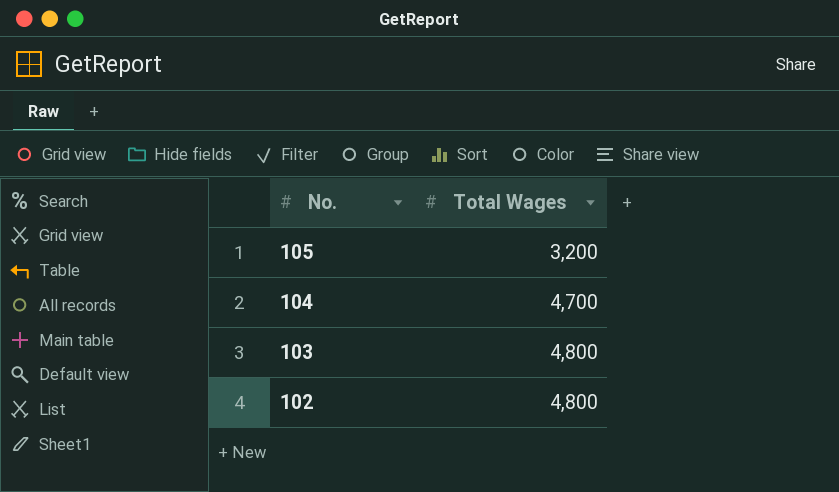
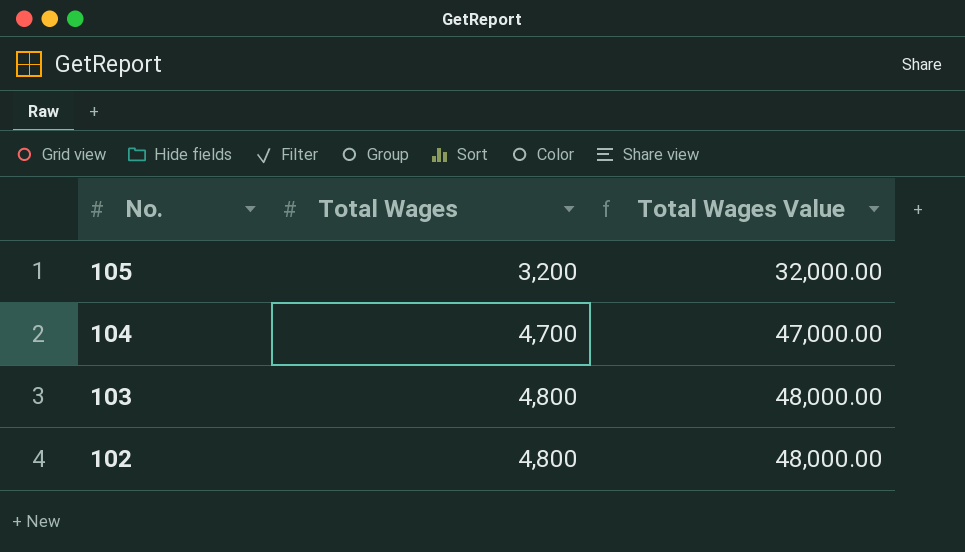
column Total Wages Value | formula: none -> [Total Wages] * 10

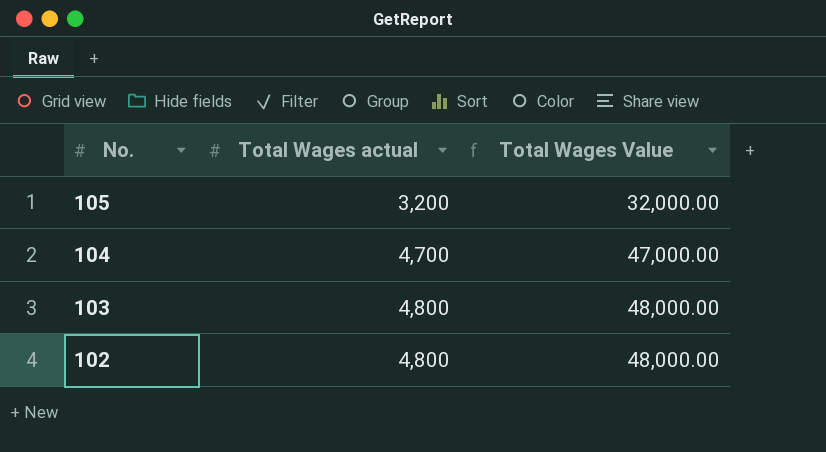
column name: Total Wages -> Total Wages actual

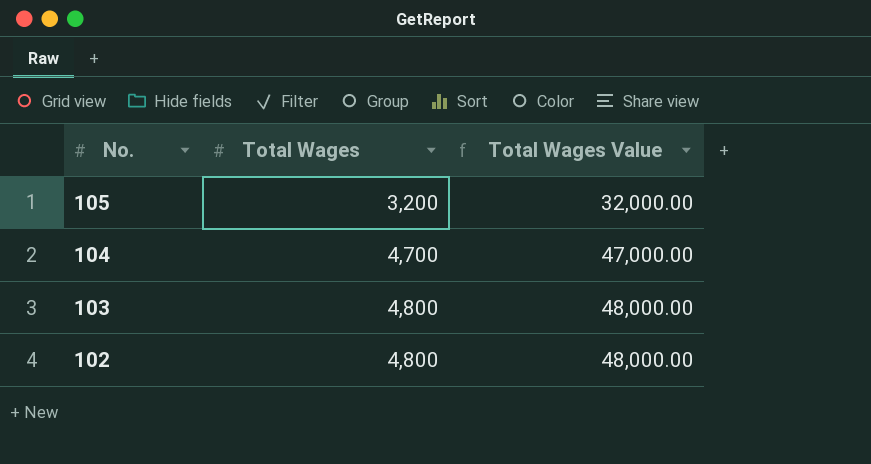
column name: Total Wages actual -> Total Wages

